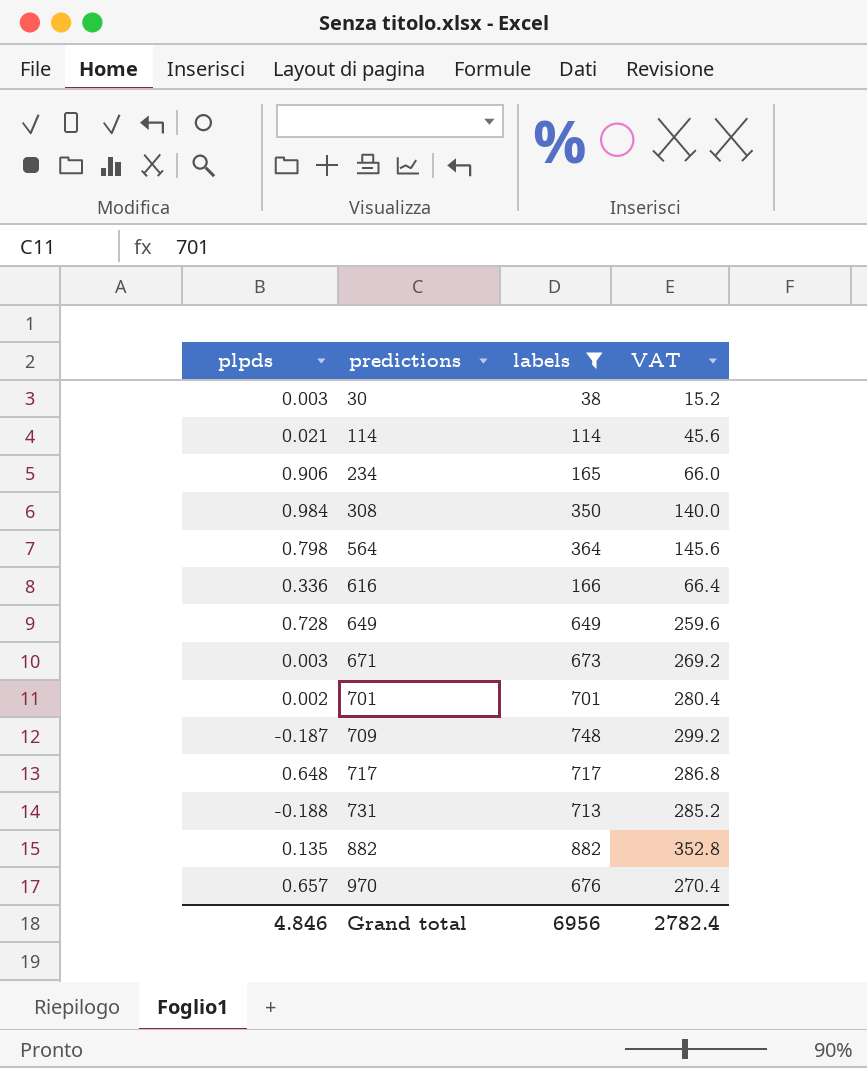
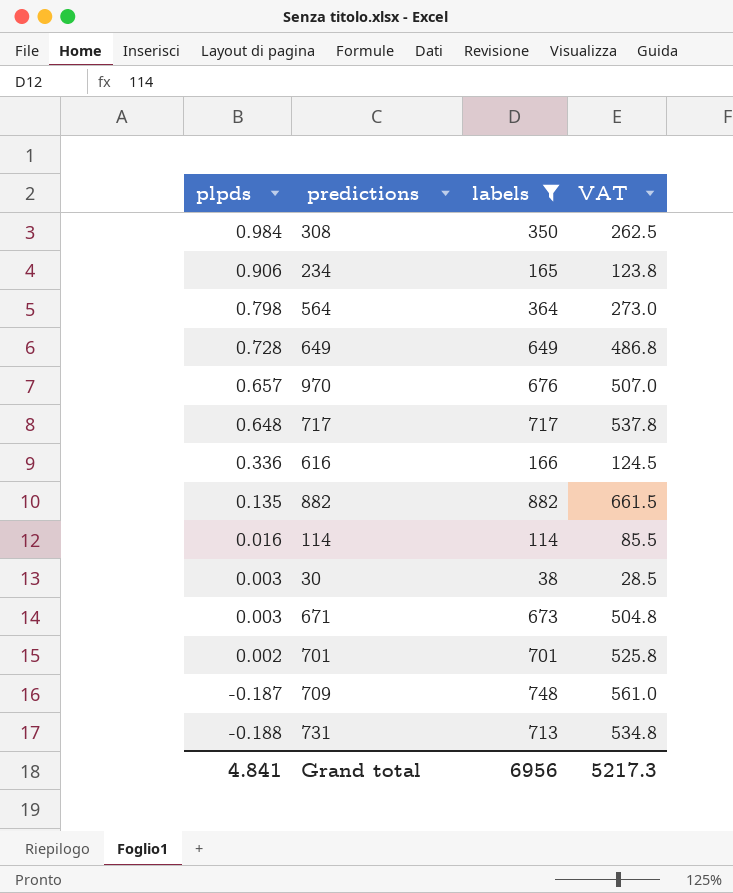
row order: predictions ascending -> plpds descending
column VAT | formula: [labels] * 0.4 -> [labels] * 0.75
114 | plpds: 0.021 -> 0.016
Grand total | plpds: 4.846 -> 4.841
Grand total | VAT: 2782.4 -> 5217.3

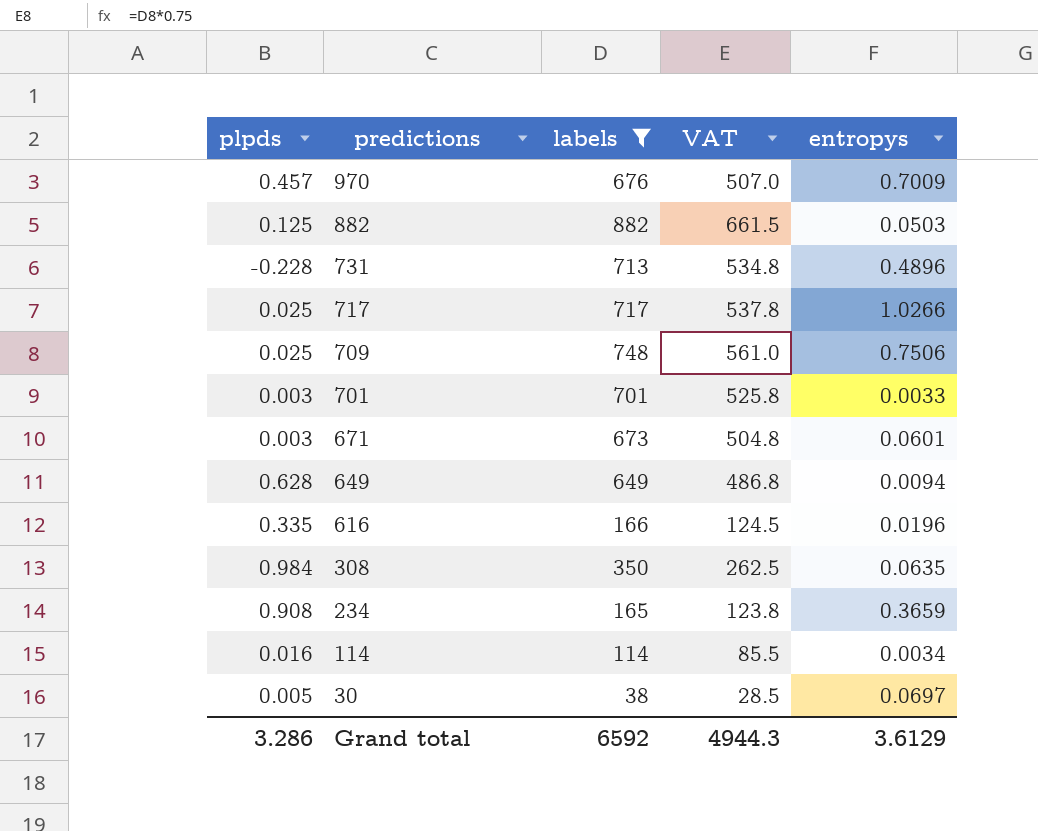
row order: plpds descending -> predictions descending
column entropys | position: none -> 5
row 564: 0.798 | 364 | 273.0 -> none
970 | plpds: 0.657 -> 0.457
882 | plpds: 0.135 -> 0.125
731 | plpds: -0.188 -> -0.228
717 | plpds: 0.648 -> 0.025
709 | plpds: -0.187 -> 0.025
701 | plpds: 0.002 -> 0.003
649 | plpds: 0.728 -> 0.628
616 | plpds: 0.336 -> 0.335
234 | plpds: 0.906 -> 0.908
30 | plpds: 0.003 -> 0.005
Grand total | plpds: 4.841 -> 3.286
Grand total | labels: 6956 -> 6592
Grand total | VAT: 5217.3 -> 4944.3

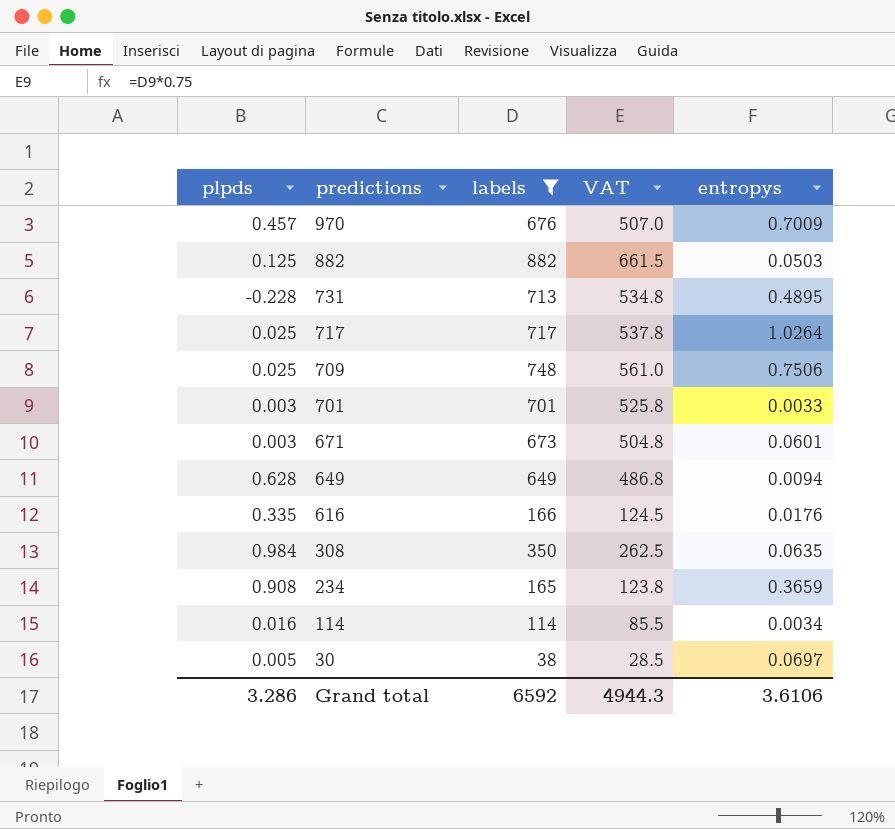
731 | entropys: 0.4896 -> 0.4895
717 | entropys: 1.0266 -> 1.0264
616 | entropys: 0.0196 -> 0.0176
Grand total | entropys: 3.6129 -> 3.6106

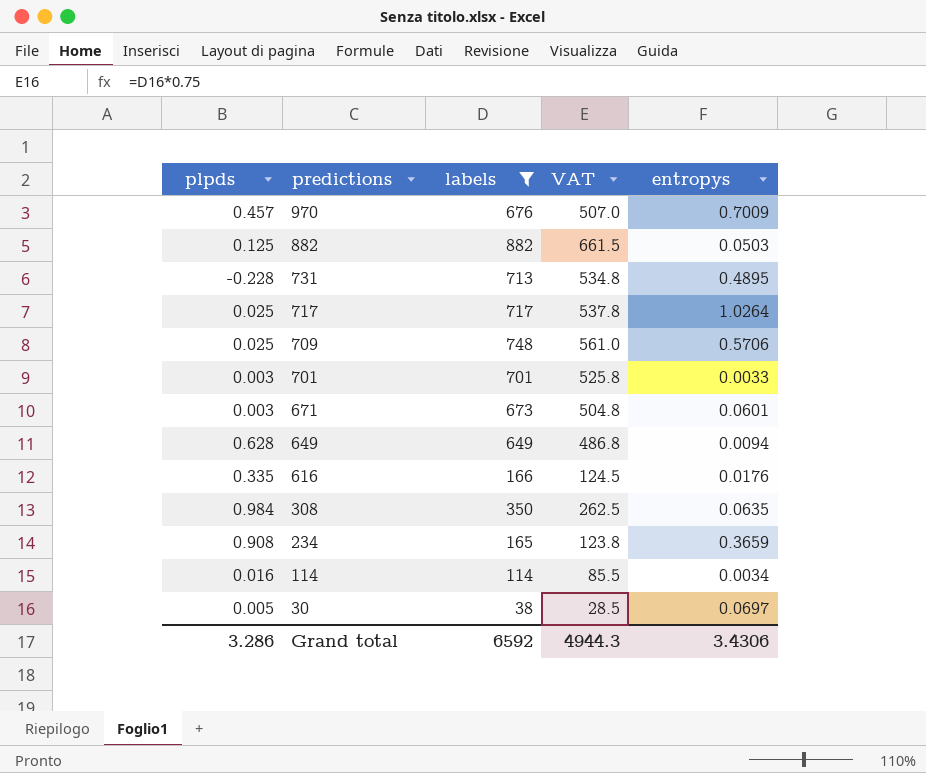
709 | entropys: 0.7506 -> 0.5706
Grand total | entropys: 3.6106 -> 3.4306

